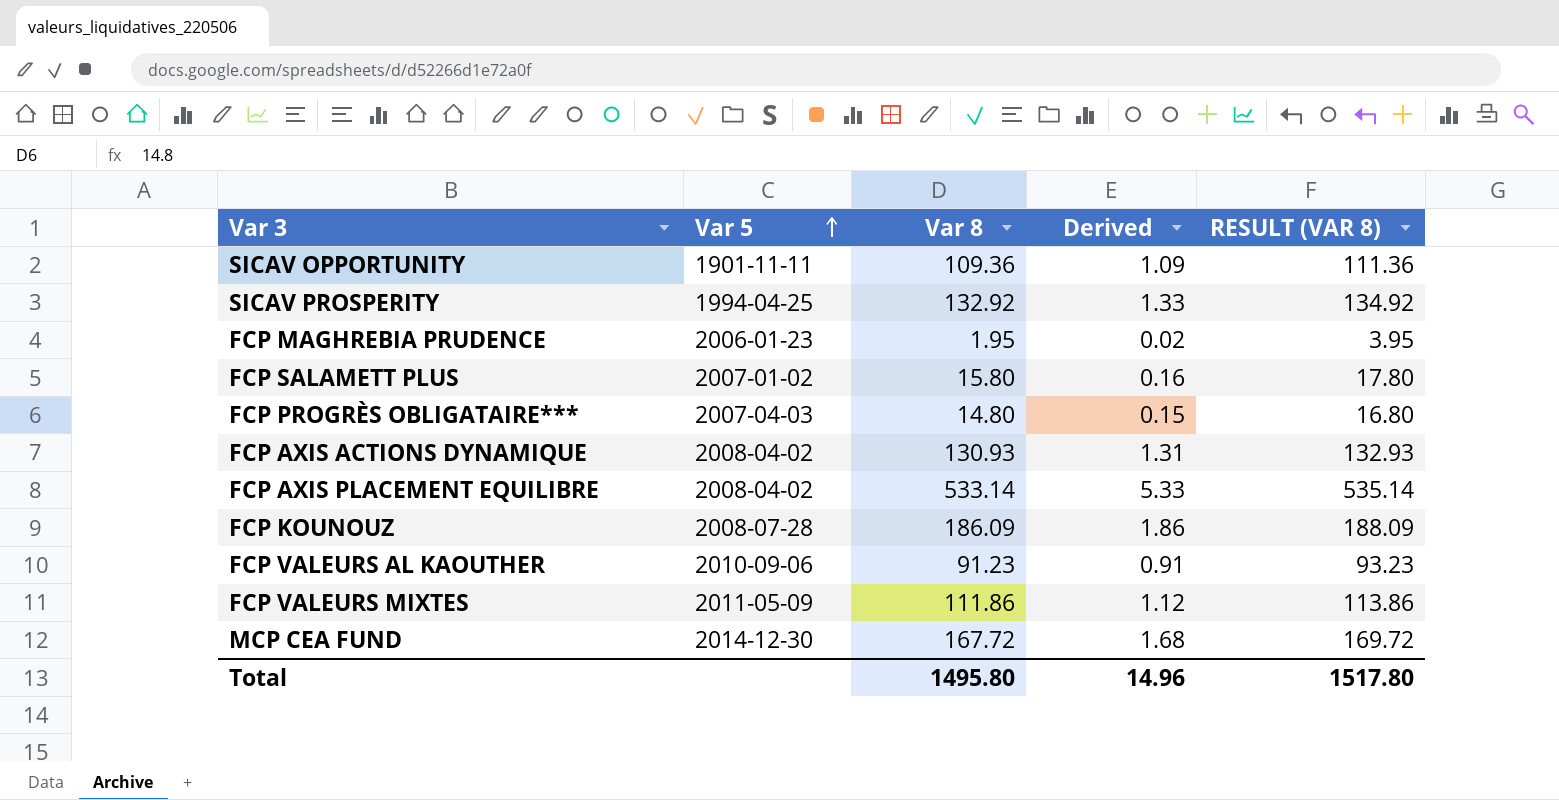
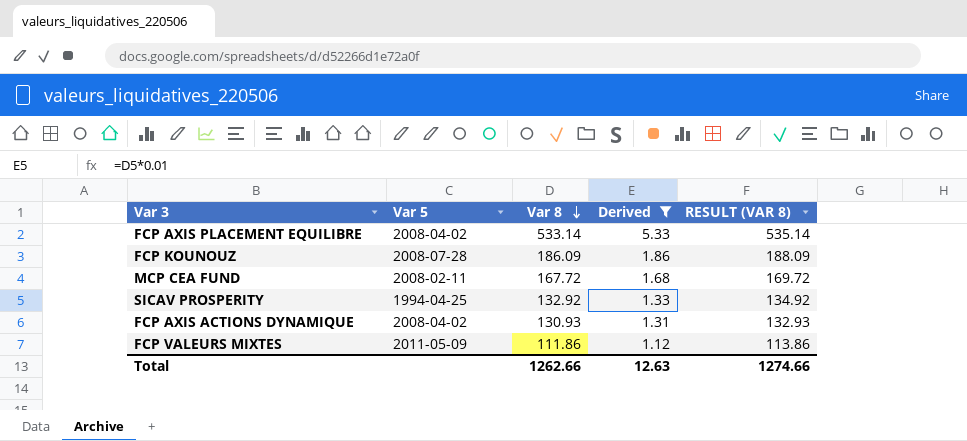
filter: none -> Derived >= 1.12
row order: Var 5 ascending -> Var 8 descending
MCP CEA FUND | Var 5: 2014-12-30 -> 2008-02-11
Total | Var 8: 1495.80 -> 1262.66
Total | Derived: 14.96 -> 12.63
Total | RESULT (VAR 8): 1517.80 -> 1274.66

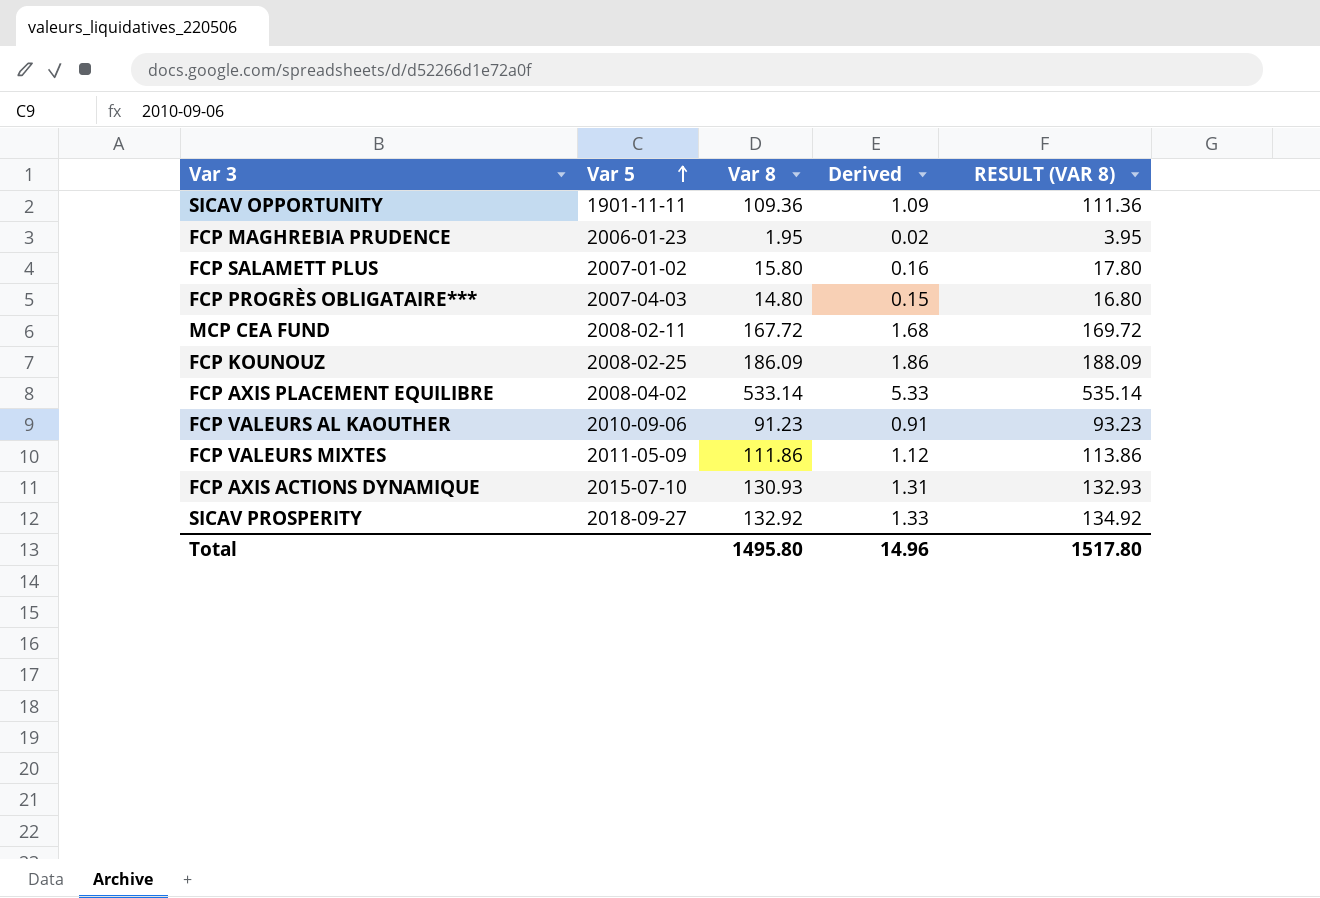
filter: Derived >= 1.12 -> none
row order: Var 8 descending -> Var 5 ascending
FCP KOUNOUZ | Var 5: 2008-07-28 -> 2008-02-25
FCP AXIS ACTIONS DYNAMIQUE | Var 5: 2008-04-02 -> 2015-07-10
SICAV PROSPERITY | Var 5: 1994-04-25 -> 2018-09-27
Total | Var 8: 1262.66 -> 1495.80
Total | Derived: 12.63 -> 14.96
Total | RESULT (VAR 8): 1274.66 -> 1517.80

